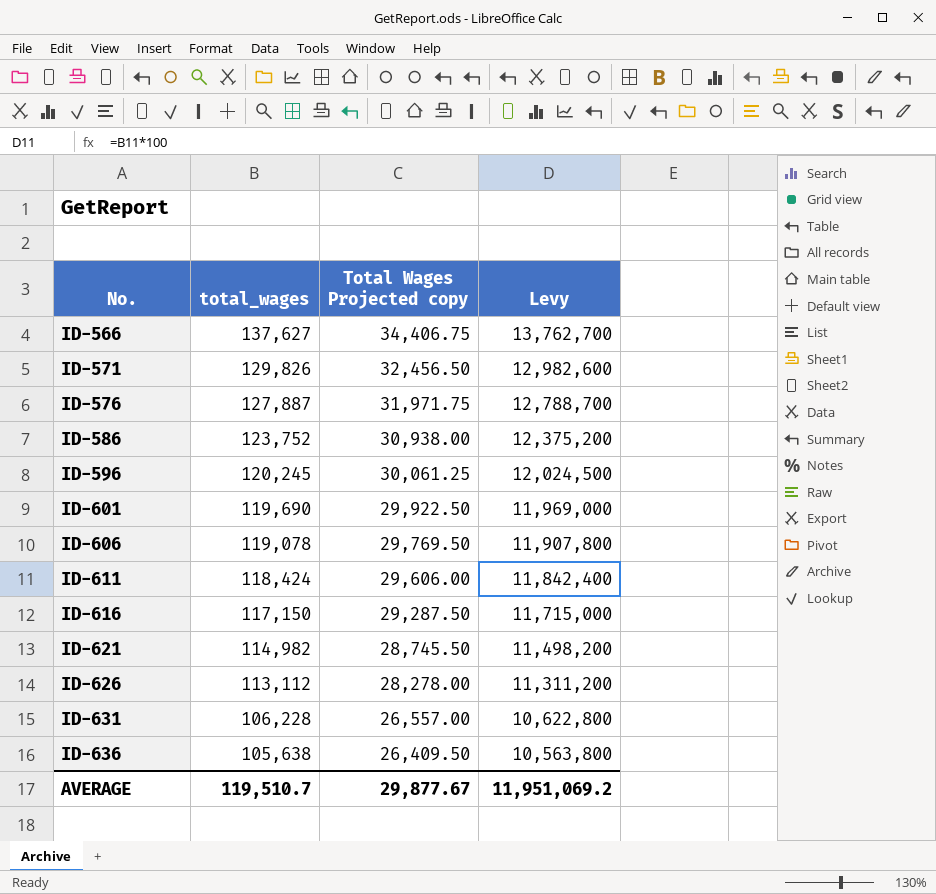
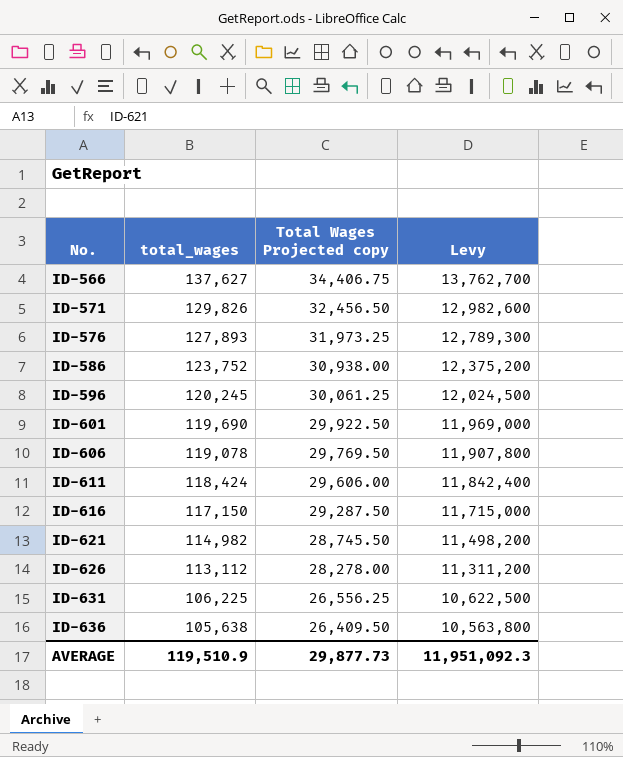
ID-576 | total_wages: 127,887 -> 127,893
ID-576 | Total Wages Projected copy: 31,971.75 -> 31,973.25
ID-576 | Levy: 12,788,700 -> 12,789,300
ID-631 | total_wages: 106,228 -> 106,225
ID-631 | Total Wages Projected copy: 26,557.00 -> 26,556.25
ID-631 | Levy: 10,622,800 -> 10,622,500
AVERAGE | total_wages: 119,510.7 -> 119,510.9
AVERAGE | Total Wages Projected copy: 29,877.67 -> 29,877.73
AVERAGE | Levy: 11,951,069.2 -> 11,951,092.3

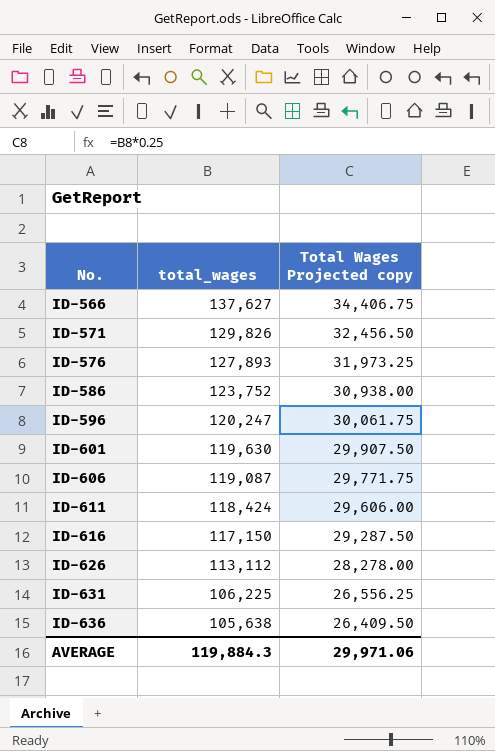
column Levy | formula: [total_wages] * 100 -> none
row ID-621: 114,982 | 28,745.50 | 11,498,200 -> none
ID-596 | total_wages: 120,245 -> 120,247
ID-596 | Total Wages Projected copy: 30,061.25 -> 30,061.75
ID-601 | total_wages: 119,690 -> 119,630
ID-601 | Total Wages Projected copy: 29,922.50 -> 29,907.50
ID-606 | total_wages: 119,078 -> 119,087
ID-606 | Total Wages Projected copy: 29,769.50 -> 29,771.75
AVERAGE | total_wages: 119,510.9 -> 119,884.3
AVERAGE | Total Wages Projected copy: 29,877.73 -> 29,971.06

